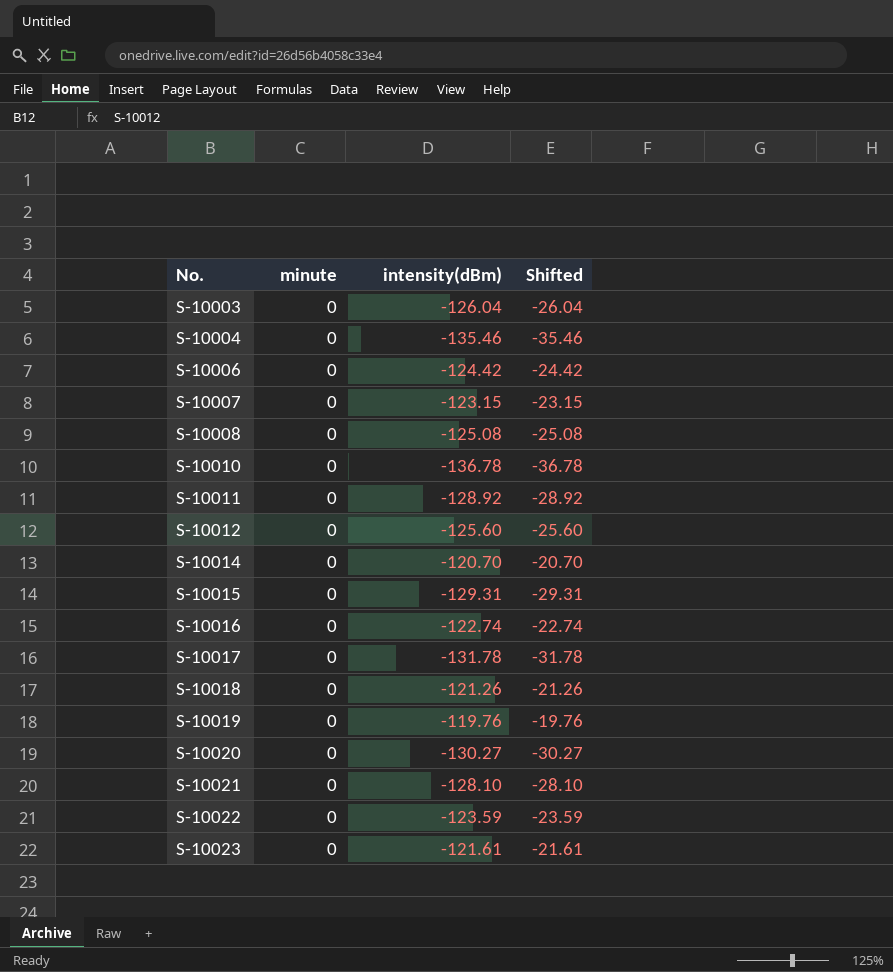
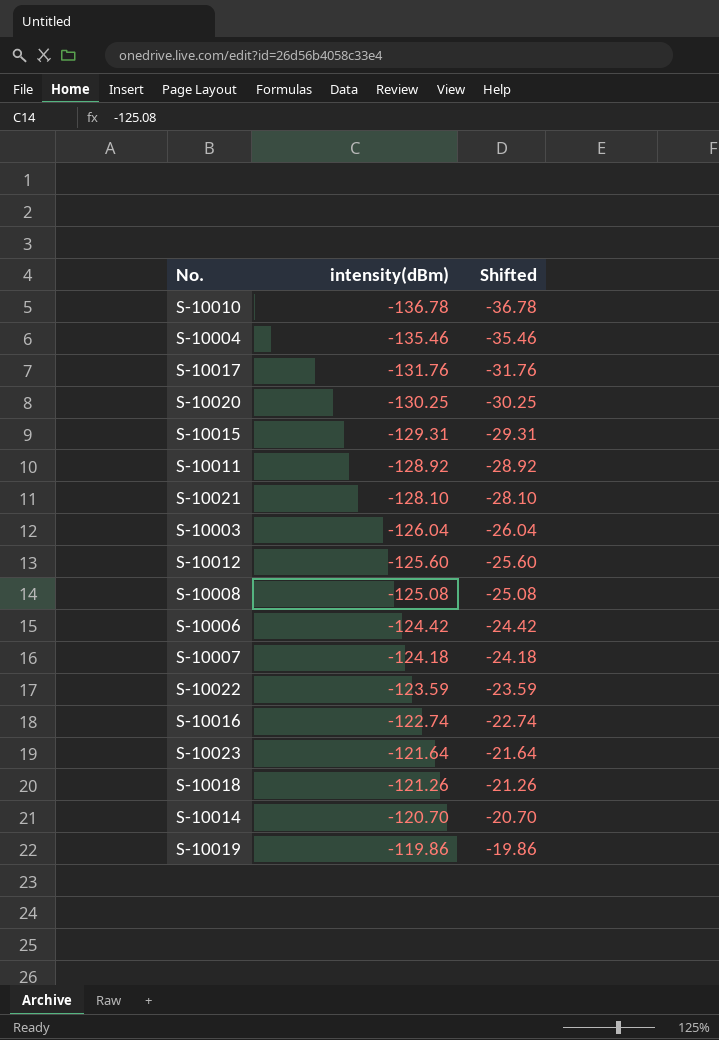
row order: No. ascending -> intensity(dBm) ascending
column minute | position: 2 -> none
S-10017 | intensity(dBm): -131.78 -> -131.76
S-10017 | Shifted: -31.78 -> -31.76
S-10020 | intensity(dBm): -130.27 -> -130.25
S-10020 | Shifted: -30.27 -> -30.25
S-10007 | intensity(dBm): -123.15 -> -124.18
S-10007 | Shifted: -23.15 -> -24.18
S-10023 | intensity(dBm): -121.61 -> -121.64
S-10023 | Shifted: -21.61 -> -21.64
S-10019 | intensity(dBm): -119.76 -> -119.86
S-10019 | Shifted: -19.76 -> -19.86

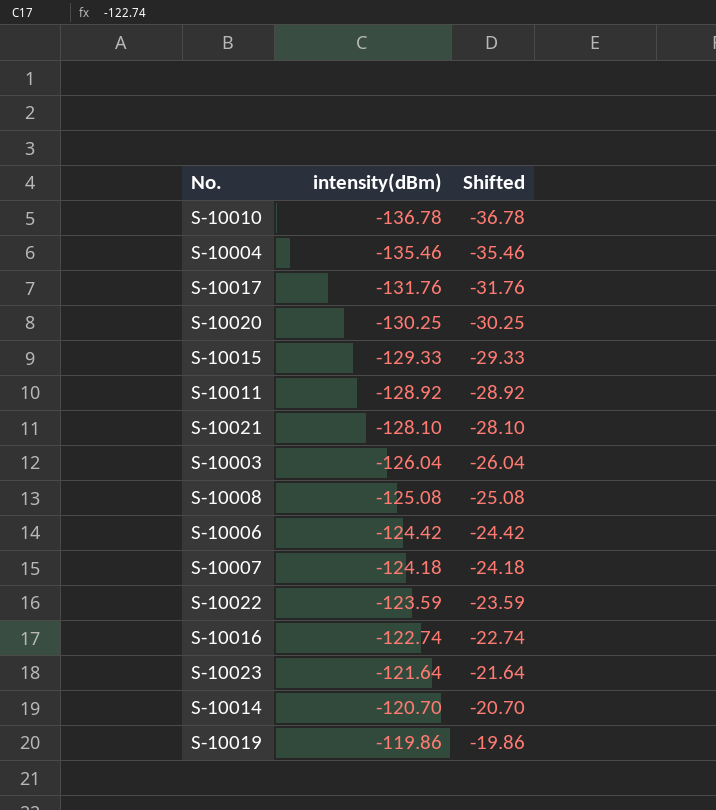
row S-10012: -125.60 | -25.60 -> none
row S-10018: -121.26 | -21.26 -> none
S-10015 | intensity(dBm): -129.31 -> -129.33
S-10015 | Shifted: -29.31 -> -29.33

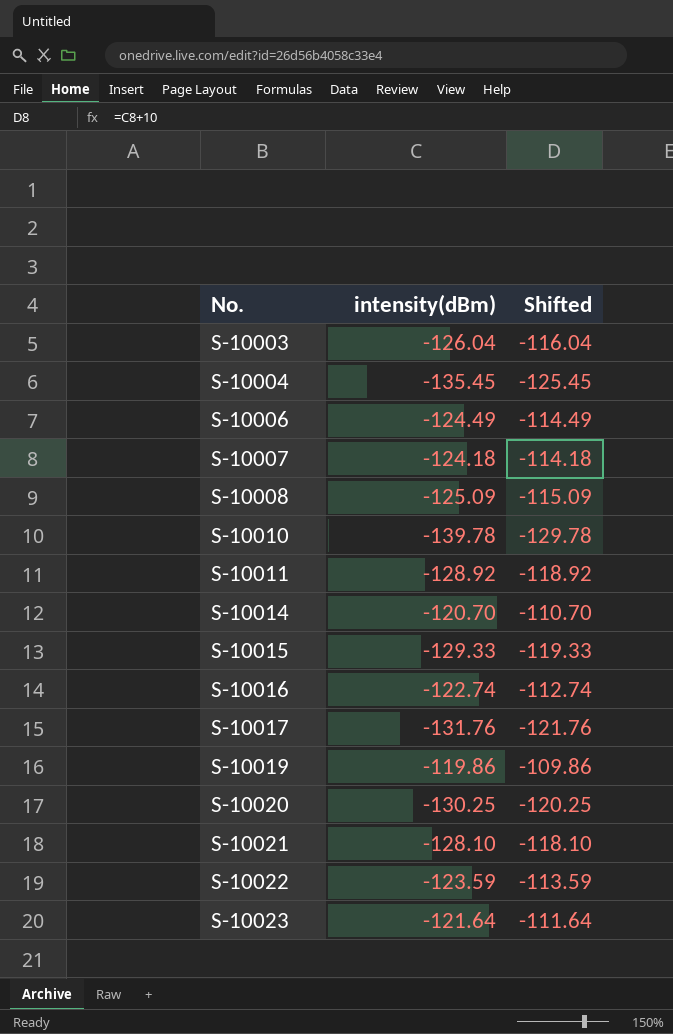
row order: intensity(dBm) ascending -> No. ascending
column Shifted | formula: [intensity(dBm)] + 100 -> [intensity(dBm)] + 10
S-10004 | intensity(dBm): -135.46 -> -135.45
S-10006 | intensity(dBm): -124.42 -> -124.49
S-10008 | intensity(dBm): -125.08 -> -125.09
S-10010 | intensity(dBm): -136.78 -> -139.78

